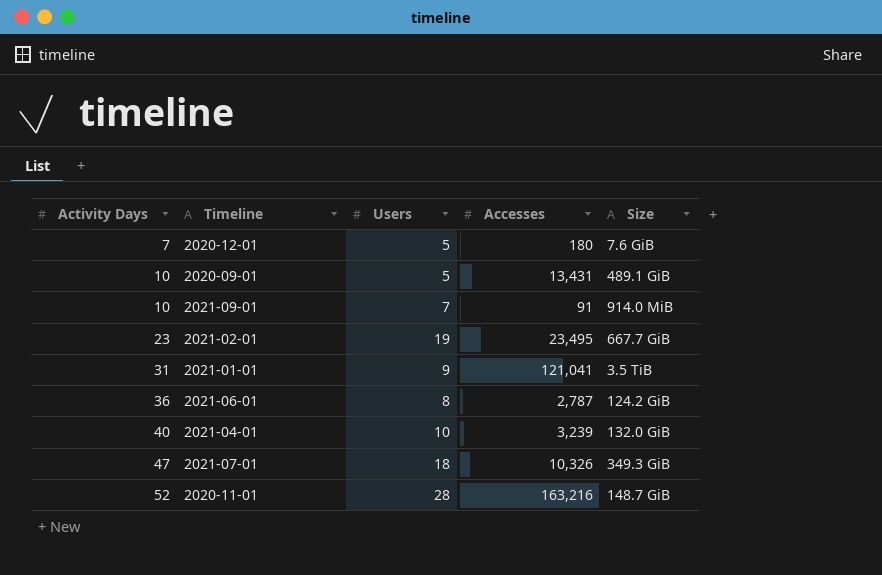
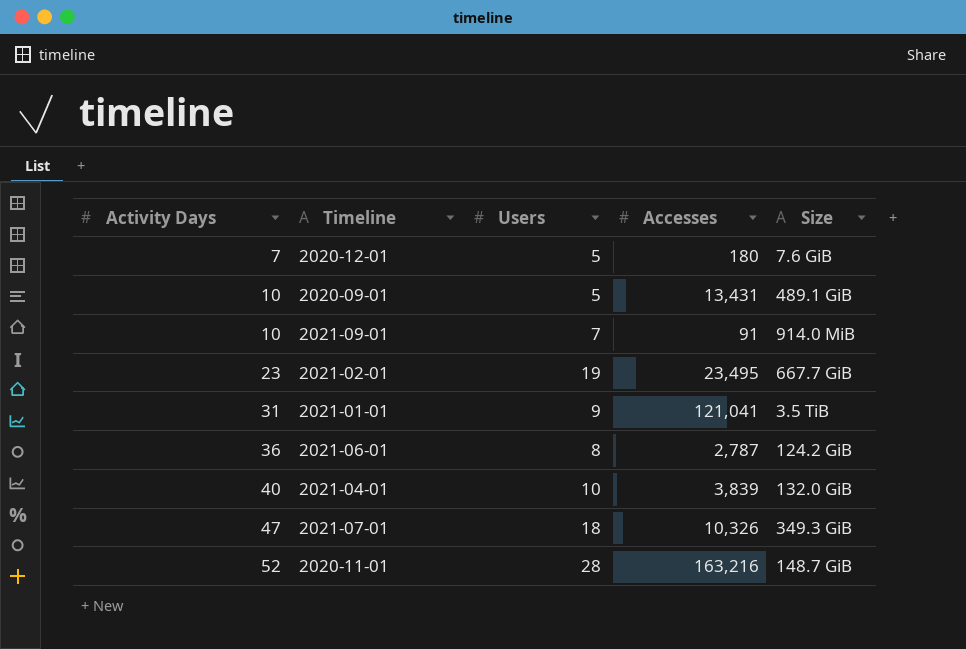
2021-04-01 | Accesses: 3,239 -> 3,839

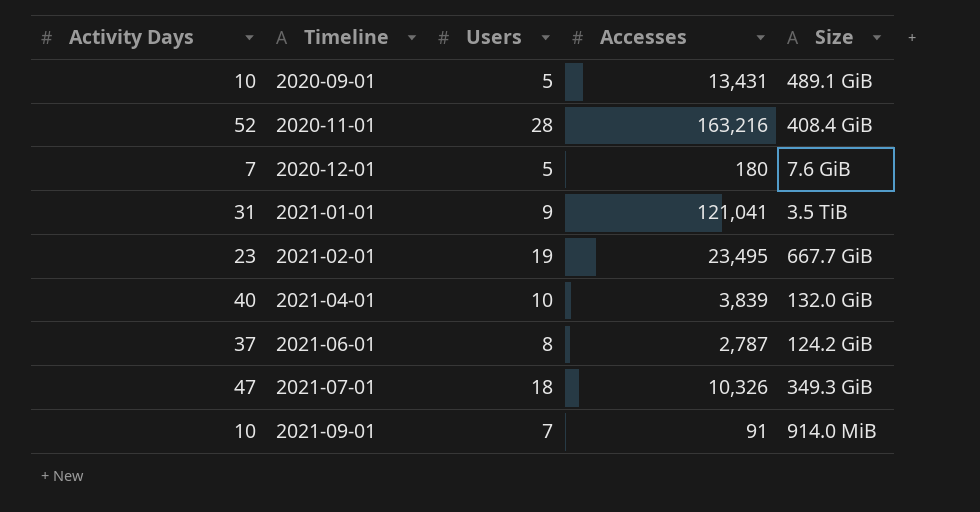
row order: Activity Days ascending -> Timeline ascending
2020-11-01 | Size: 148.7 GiB -> 408.4 GiB
2021-06-01 | Activity Days: 36 -> 37

